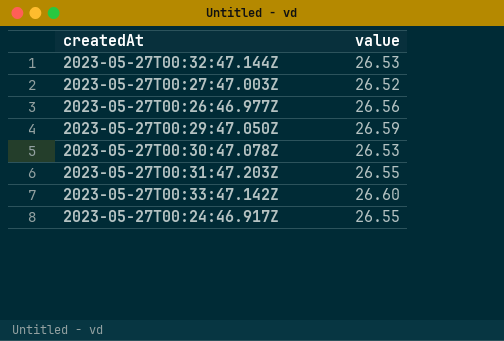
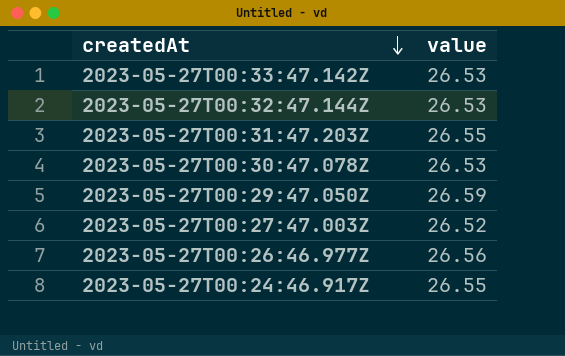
row order: none -> createdAt descending
2023-05-27T00:33:47.142Z | value: 26.60 -> 26.53

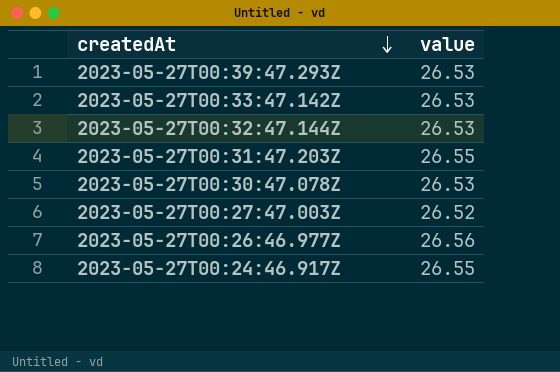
row 2023-05-27T00:29:47.050Z: 26.59 -> none
row 2023-05-27T00:39:47.293Z: none -> 26.53

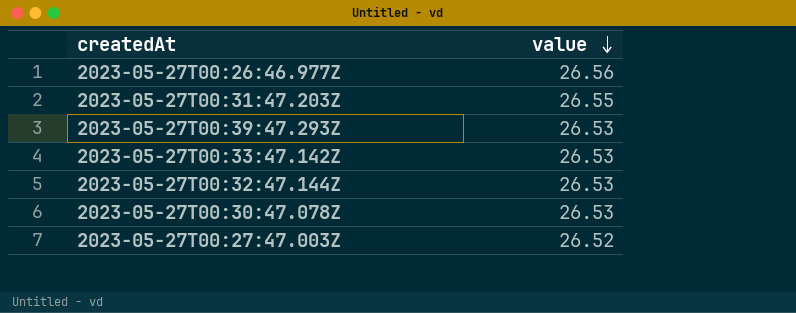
row order: createdAt descending -> value descending
row 2023-05-27T00:24:46.917Z: 26.55 -> none

